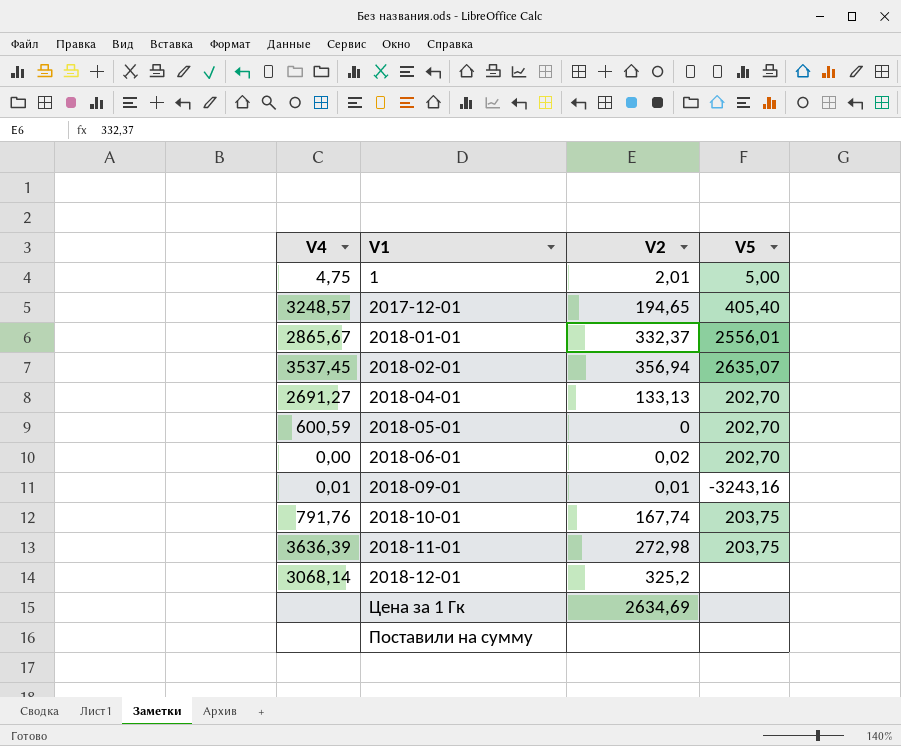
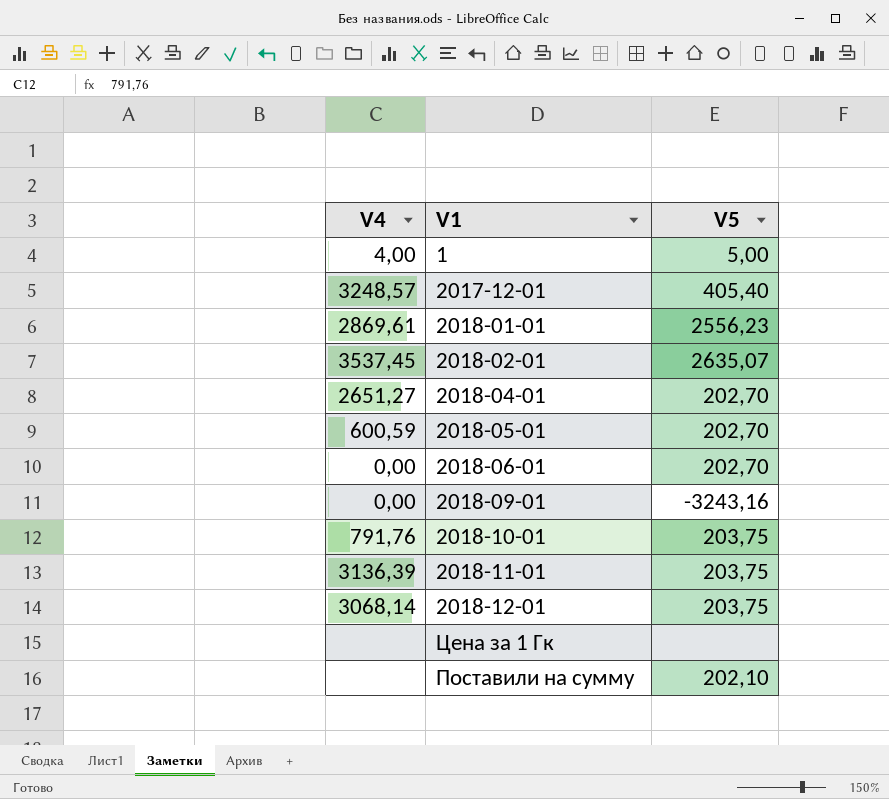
column V2 | position: 3 -> none
1 | V4: 4,75 -> 4,00
2018-01-01 | V4: 2865,67 -> 2869,61
2018-01-01 | V5: 2556,01 -> 2556,23
2018-04-01 | V4: 2691,27 -> 2651,27
2018-09-01 | V4: 0,01 -> 0,00
2018-11-01 | V4: 3636,39 -> 3136,39
2018-12-01 | V5: none -> 203,75
Поставили на сумму | V5: none -> 202,10

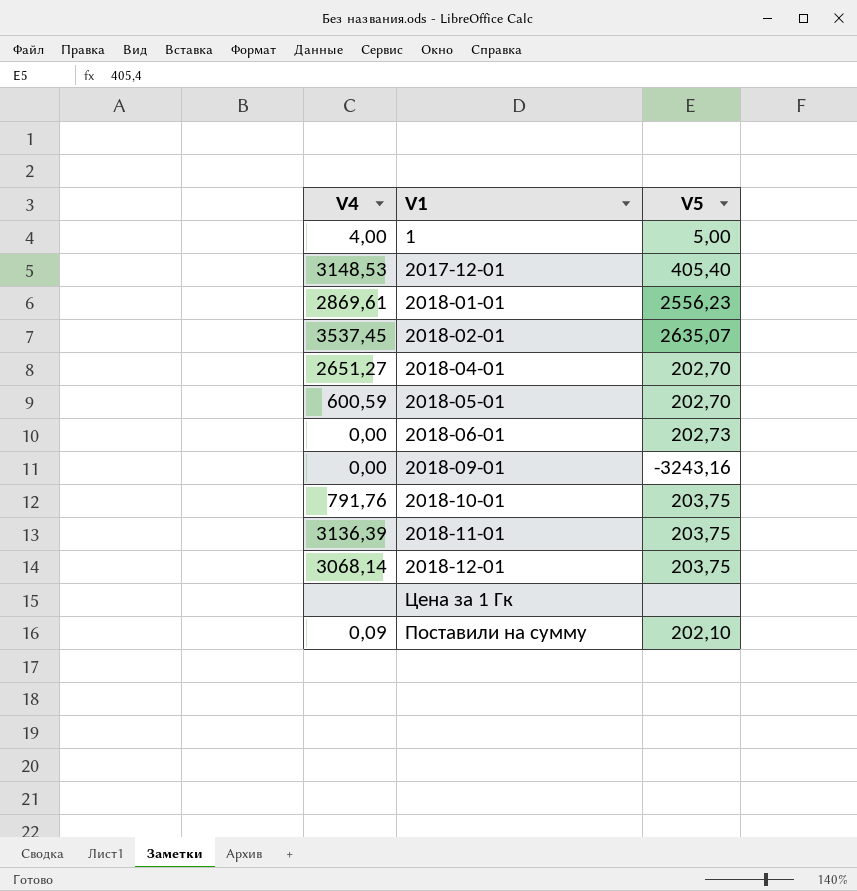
2017-12-01 | V4: 3248,57 -> 3148,53
2018-06-01 | V5: 202,70 -> 202,73
Поставили на сумму | V4: none -> 0,09

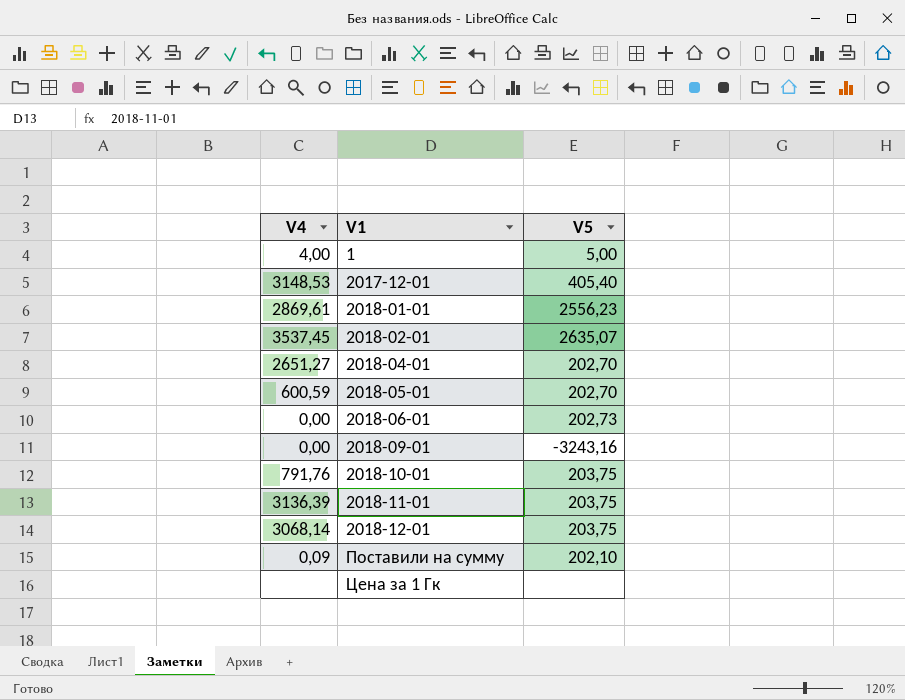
row order: none -> V1 ascending

